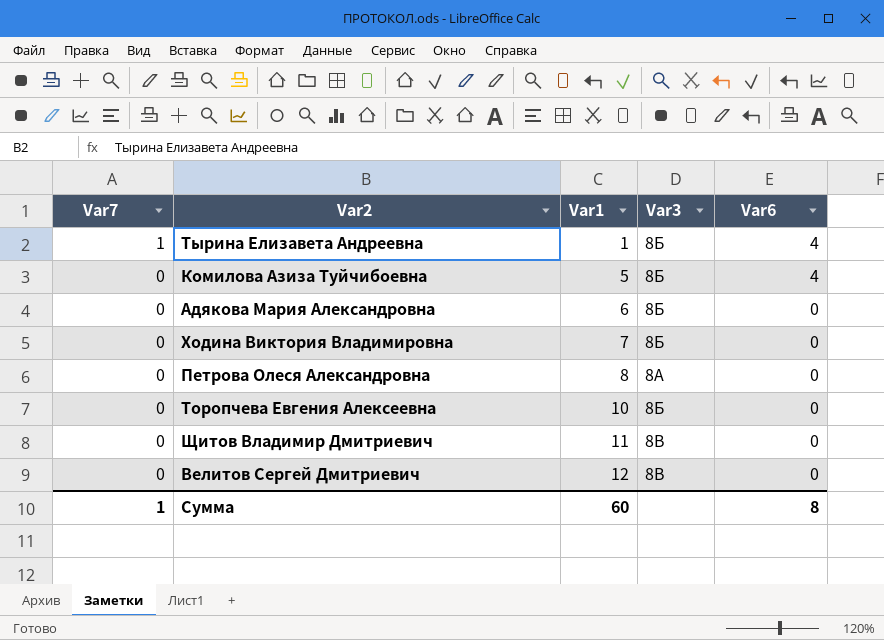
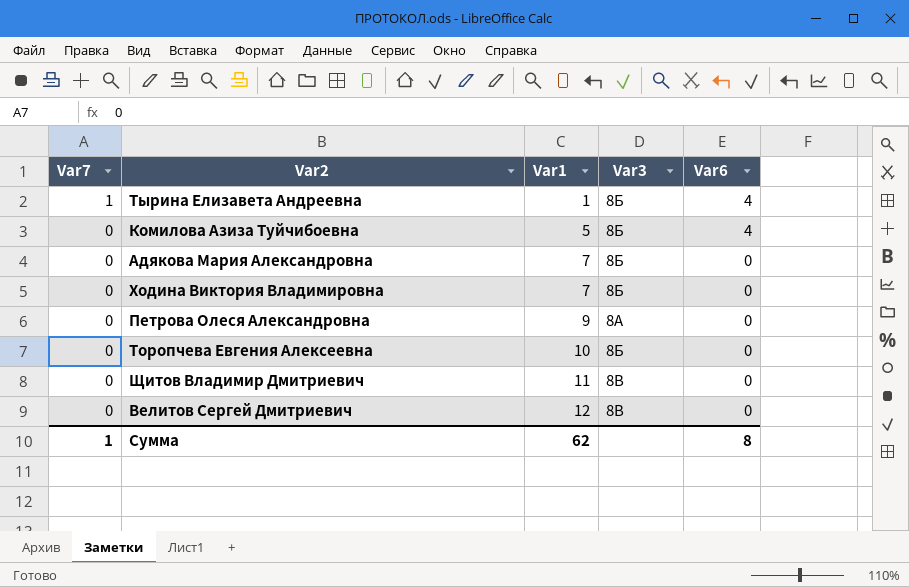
Адякова Мария Александровна | Var1: 6 -> 7
Петрова Олеся Александровна | Var1: 8 -> 9
Сумма | Var1: 60 -> 62

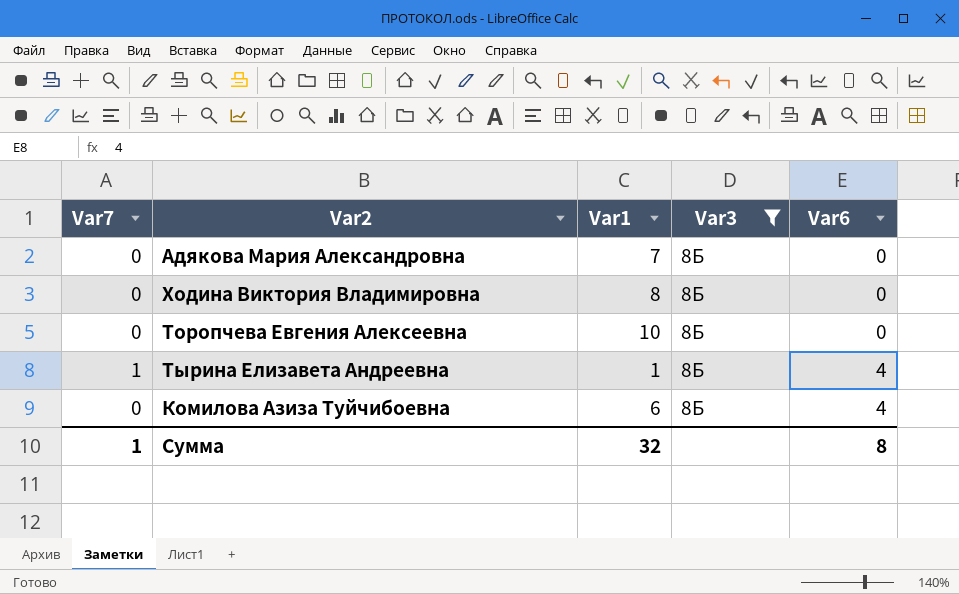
filter: none -> Var3 = 8Б
row order: Var7 descending -> Var6 ascending
Ходина Виктория Владимировна | Var1: 7 -> 8
Комилова Азиза Туйчибоевна | Var1: 5 -> 6
Сумма | Var1: 62 -> 32

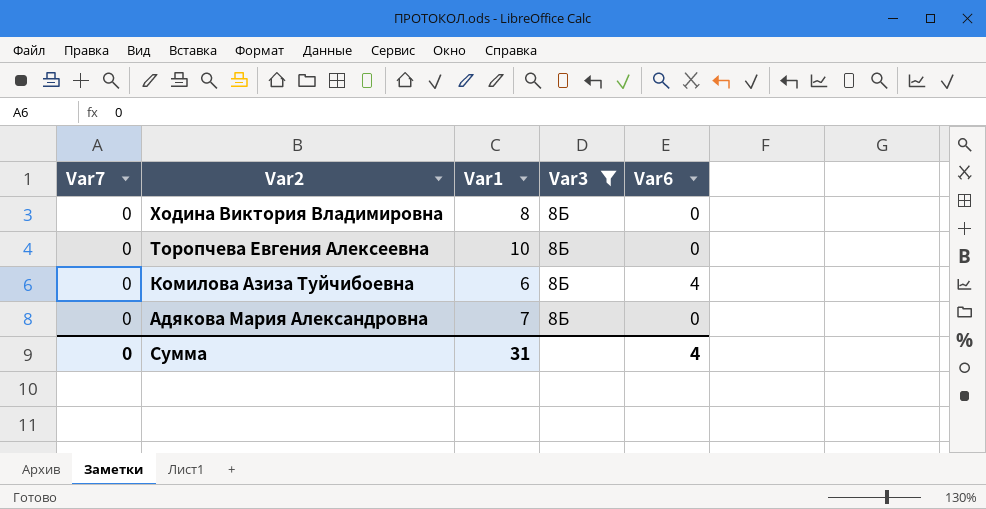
row order: Var6 ascending -> Var2 descending
row Тырина Елизавета Андреевна: 1 | 1 | 8Б | 4 -> none
Сумма | Var7: 1 -> 0
Сумма | Var1: 32 -> 31
Сумма | Var6: 8 -> 4

